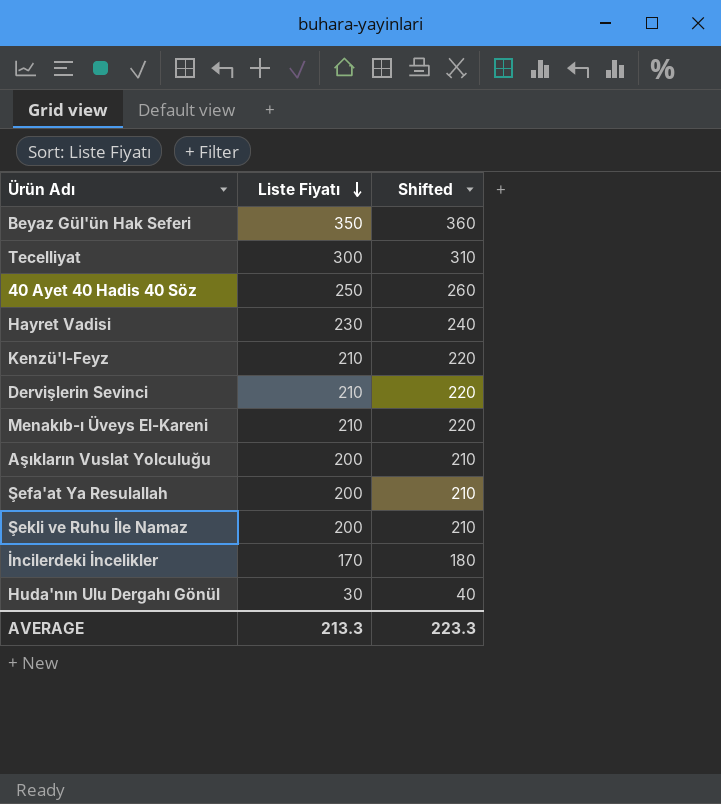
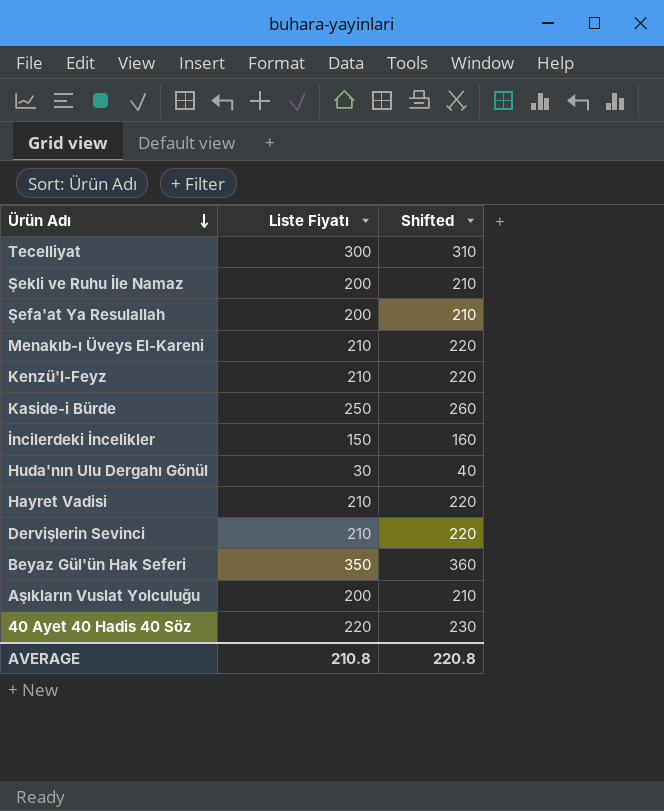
row order: Liste Fiyatı descending -> Ürün Adı descending
row Kaside-i Bürde: none -> 250 | 260
İncilerdeki İncelikler | Liste Fiyatı: 170 -> 150
İncilerdeki İncelikler | Shifted: 180 -> 160
Hayret Vadisi | Liste Fiyatı: 230 -> 210
Hayret Vadisi | Shifted: 240 -> 220
40 Ayet 40 Hadis 40 Söz | Liste Fiyatı: 250 -> 220
40 Ayet 40 Hadis 40 Söz | Shifted: 260 -> 230
AVERAGE | Liste Fiyatı: 213.3 -> 210.8
AVERAGE | Shifted: 223.3 -> 220.8

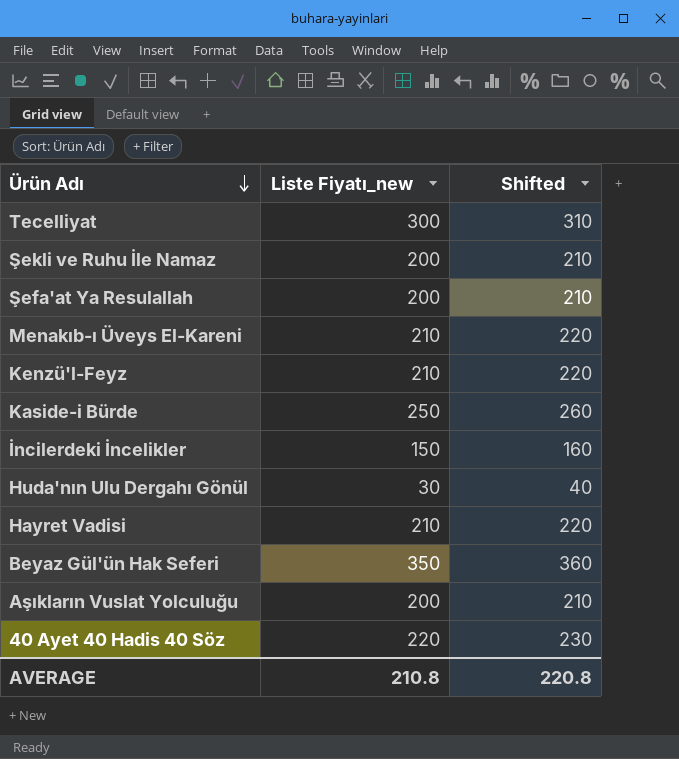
column name: Liste Fiyatı -> Liste Fiyatı_new
row Dervişlerin Sevinci: 210 | 220 -> none

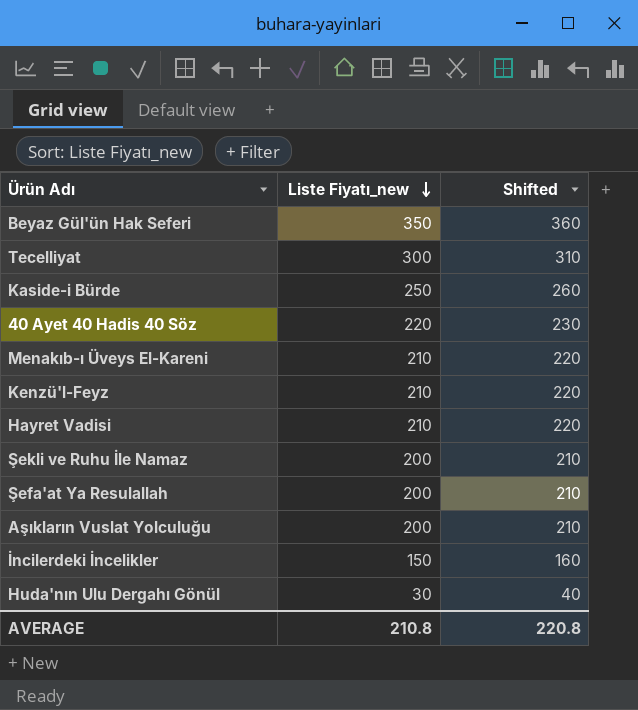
row order: Ürün Adı descending -> Liste Fiyatı_new descending

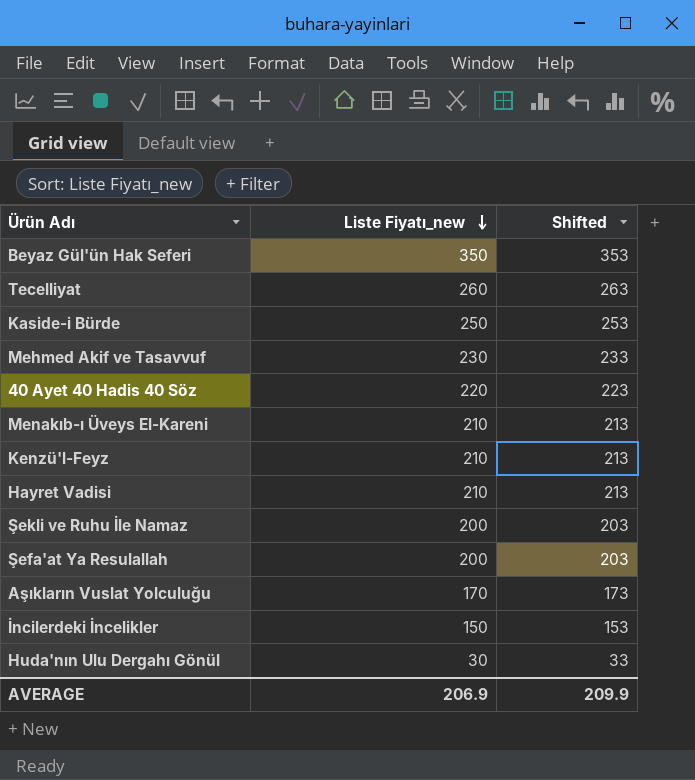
column Shifted | formula: [Liste Fiyatı_new] + 10 -> [Liste Fiyatı_new] + 3
Tecelliyat | Liste Fiyatı_new: 300 -> 260
row Mehmed Akif ve Tasavvuf: none -> 230 | 233
Aşıkların Vuslat Yolculuğu | Liste Fiyatı_new: 200 -> 170
AVERAGE | Liste Fiyatı_new: 210.8 -> 206.9
AVERAGE | Shifted: 220.8 -> 209.9

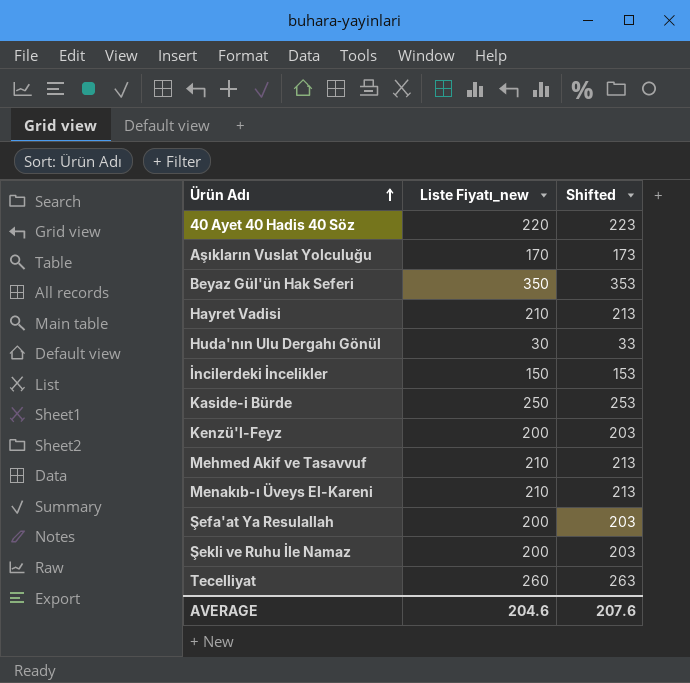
row order: Liste Fiyatı_new descending -> Ürün Adı ascending
Kenzü'l-Feyz | Liste Fiyatı_new: 210 -> 200
Kenzü'l-Feyz | Shifted: 213 -> 203
Mehmed Akif ve Tasavvuf | Liste Fiyatı_new: 230 -> 210
Mehmed Akif ve Tasavvuf | Shifted: 233 -> 213
AVERAGE | Liste Fiyatı_new: 206.9 -> 204.6
AVERAGE | Shifted: 209.9 -> 207.6

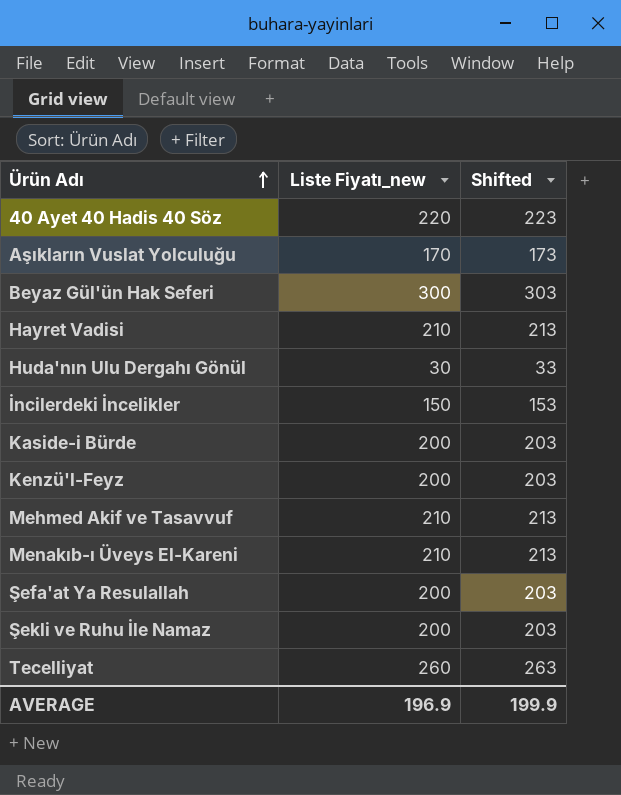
Beyaz Gül'ün Hak Seferi | Liste Fiyatı_new: 350 -> 300
Beyaz Gül'ün Hak Seferi | Shifted: 353 -> 303
Kaside-i Bürde | Liste Fiyatı_new: 250 -> 200
Kaside-i Bürde | Shifted: 253 -> 203
AVERAGE | Liste Fiyatı_new: 204.6 -> 196.9
AVERAGE | Shifted: 207.6 -> 199.9

